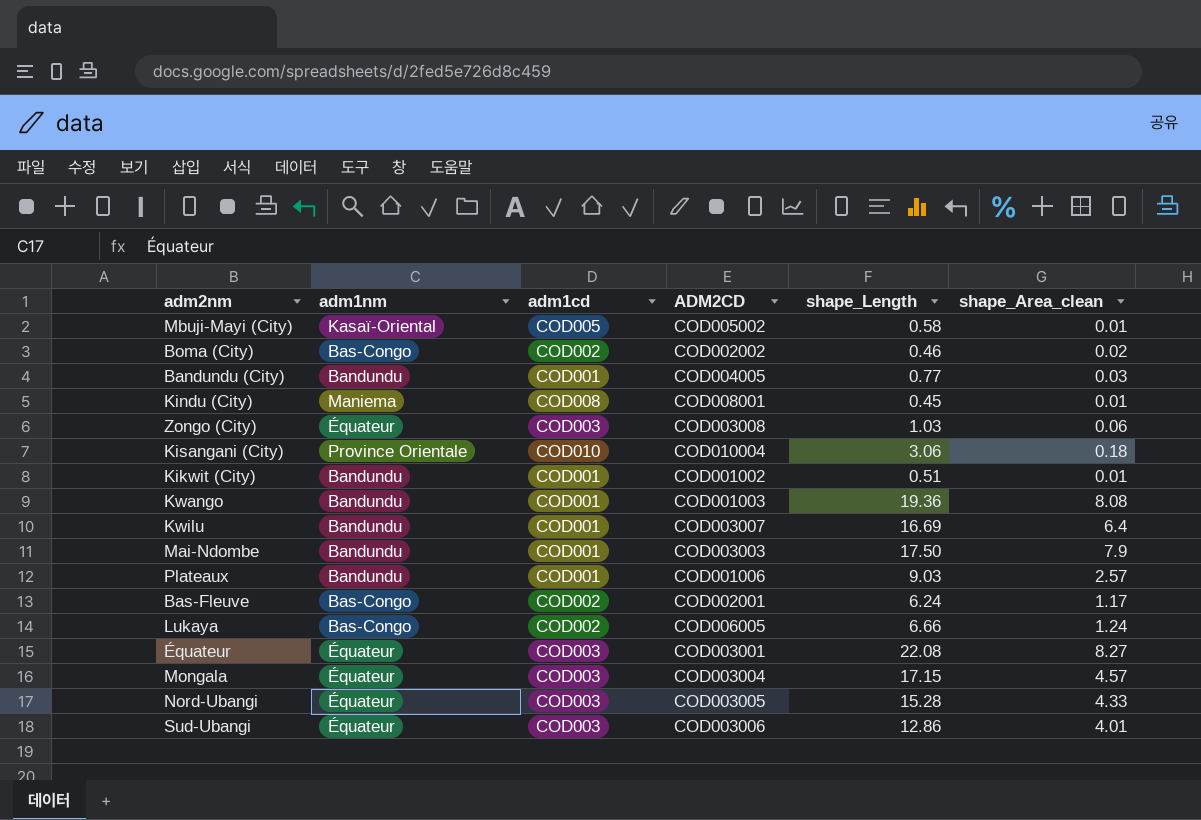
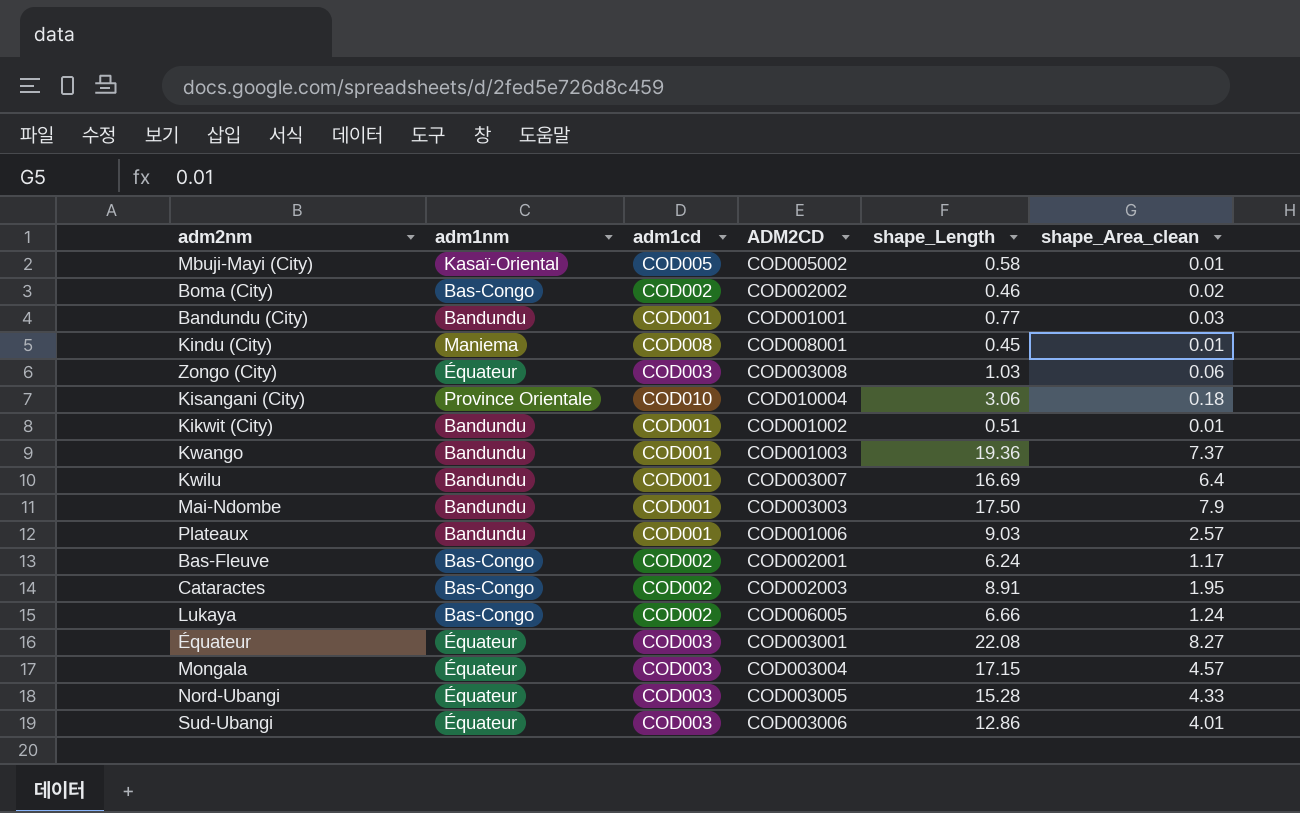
Bandundu (City) | ADM2CD: COD004005 -> COD001001
Kwango | shape_Area_clean: 8.08 -> 7.37
row Cataractes: none -> Bas-Congo | COD002 | COD002003 | 8.91 | 1.95

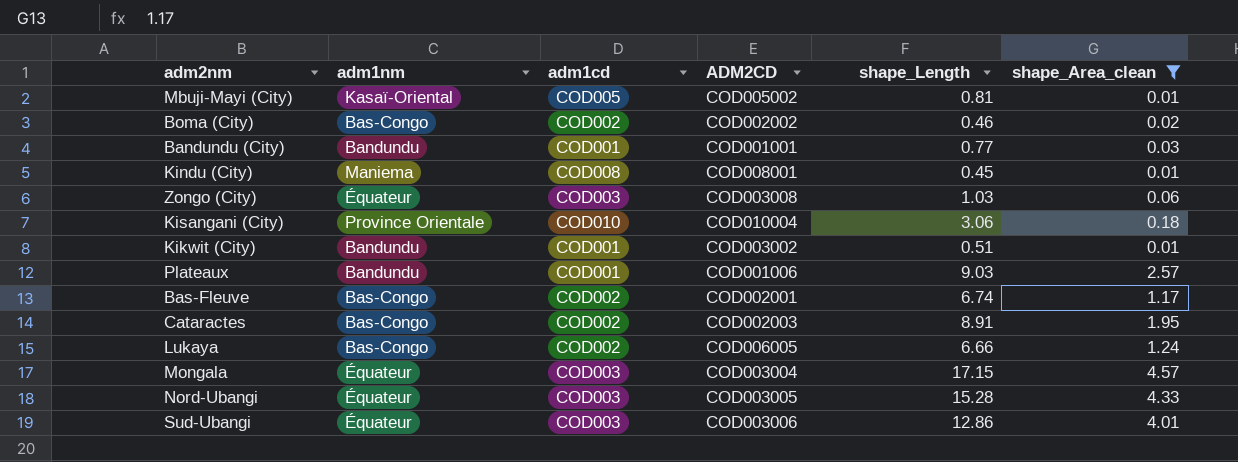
filter: none -> shape_Area_clean <= 4.57
Mbuji-Mayi (City) | shape_Length: 0.58 -> 0.81
Kikwit (City) | ADM2CD: COD001002 -> COD003002
Bas-Fleuve | shape_Length: 6.24 -> 6.74

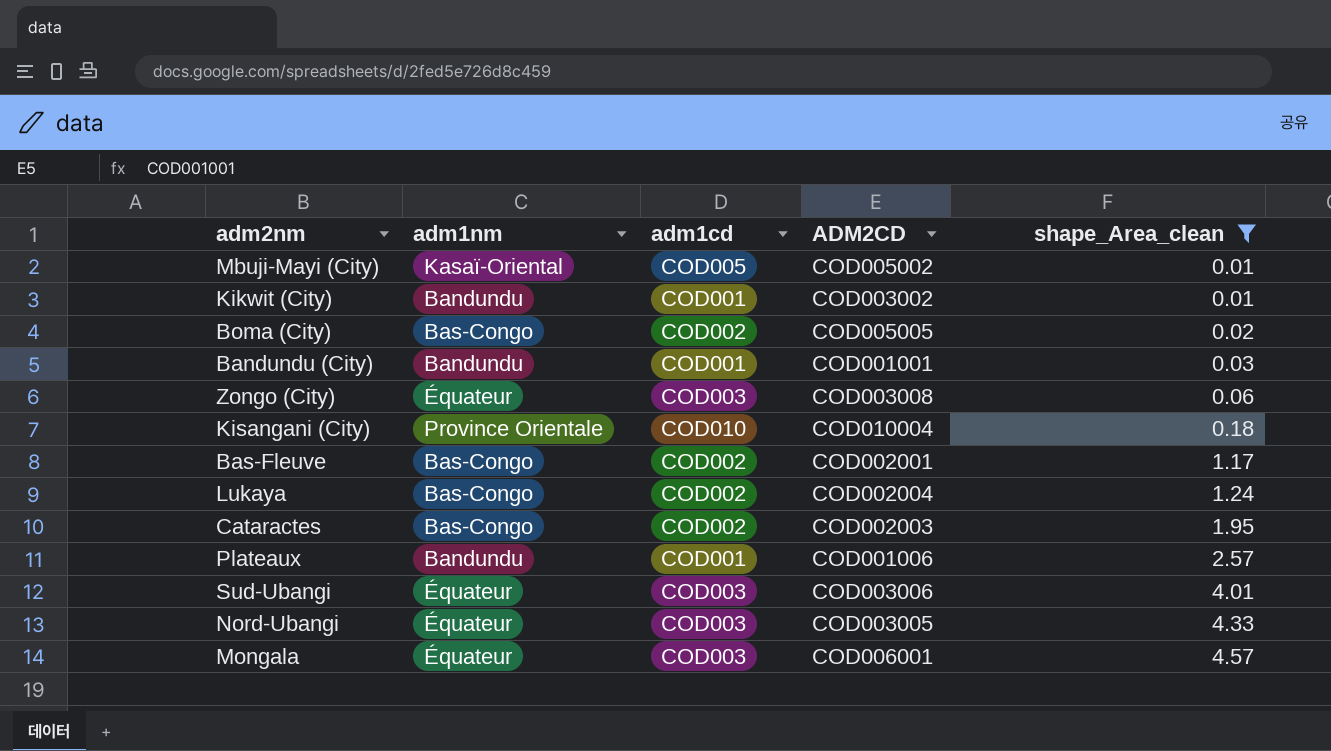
row order: none -> shape_Area_clean ascending
column shape_Length | position: 5 -> none
row Kindu (City): Maniema | COD008 | COD008001 | 0.45 | 0.01 -> none
Boma (City) | ADM2CD: COD002002 -> COD005005
Lukaya | ADM2CD: COD006005 -> COD002004
Mongala | ADM2CD: COD003004 -> COD006001

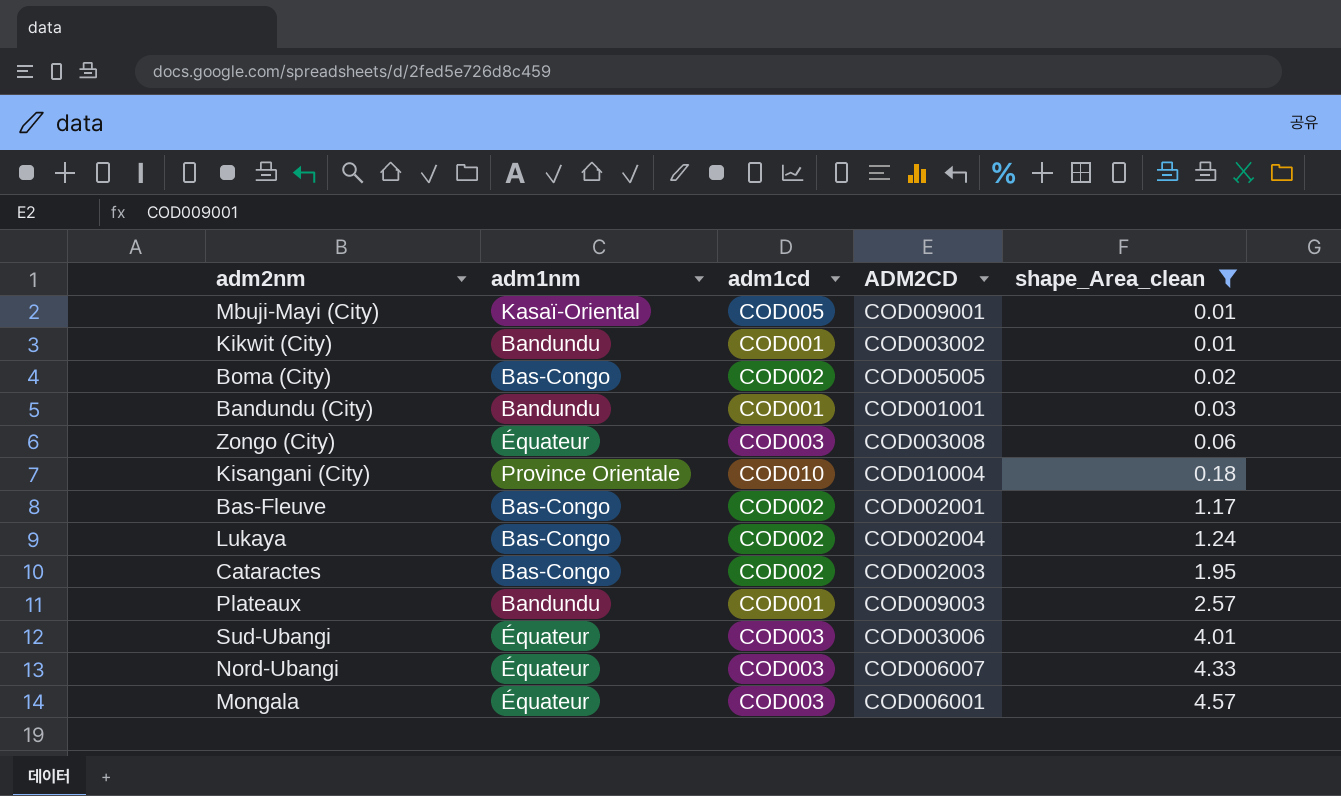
Mbuji-Mayi (City) | ADM2CD: COD005002 -> COD009001
Plateaux | ADM2CD: COD001006 -> COD009003
Nord-Ubangi | ADM2CD: COD003005 -> COD006007

